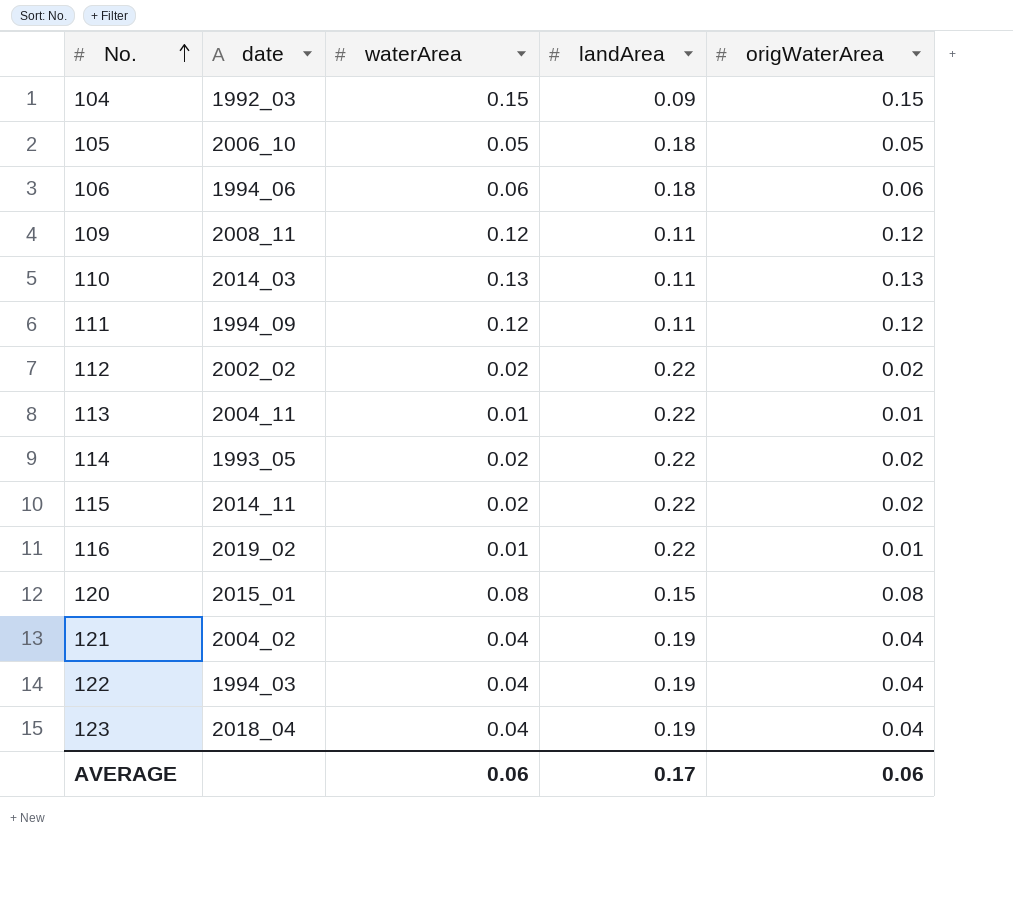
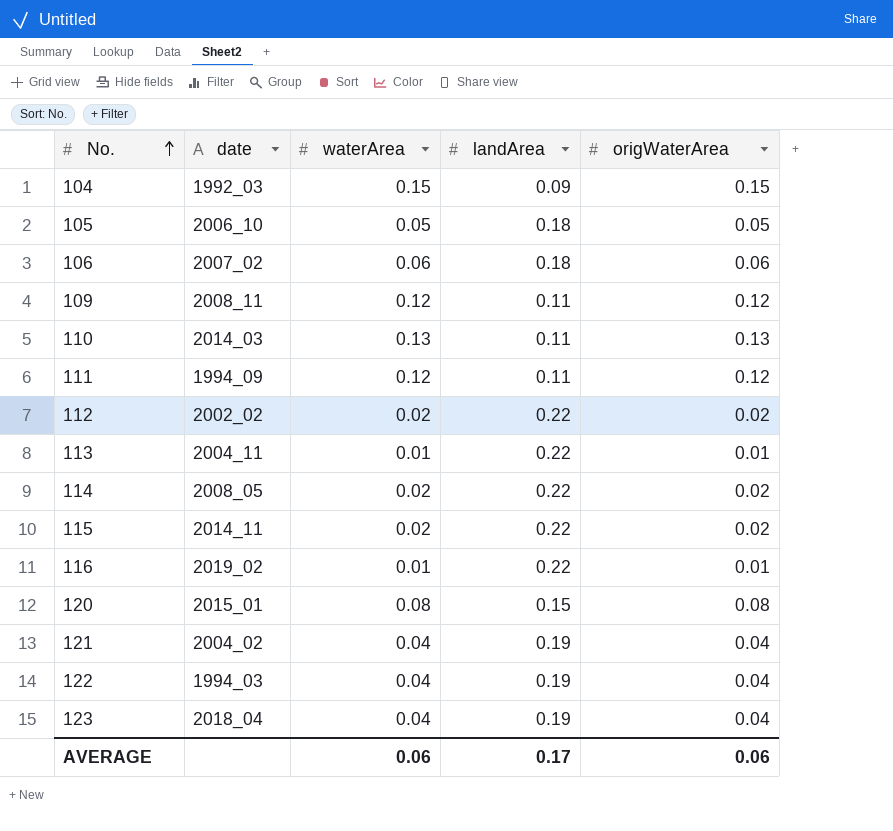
106 | date: 1994_06 -> 2007_02
114 | date: 1993_05 -> 2008_05

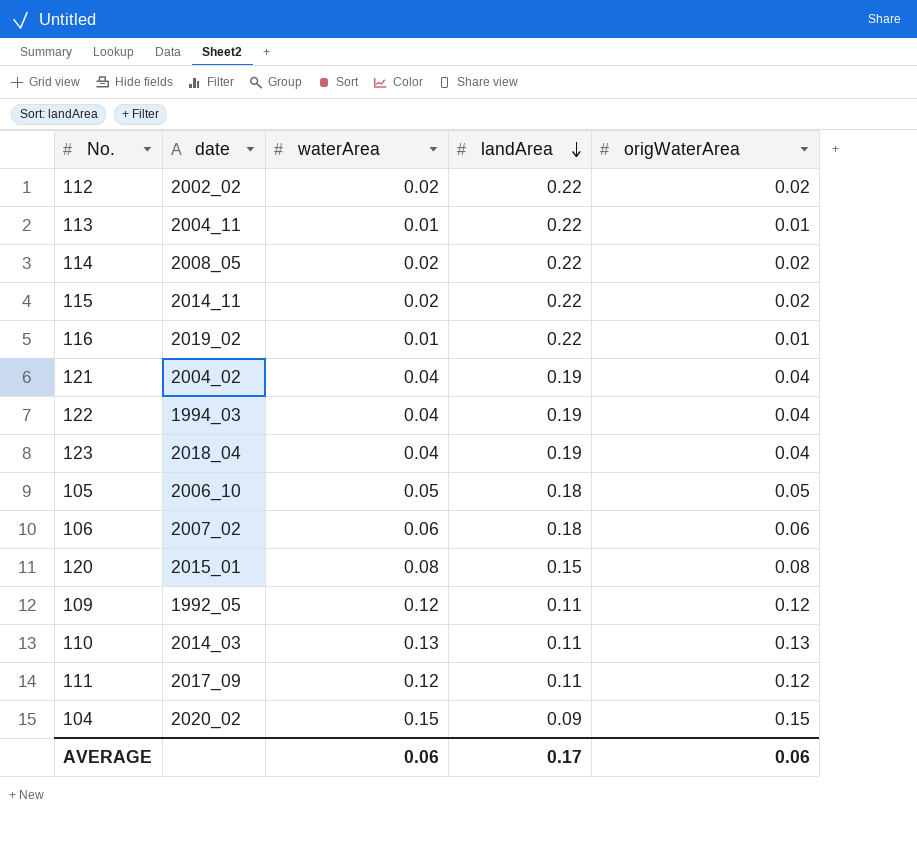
row order: No. ascending -> landArea descending
109 | date: 2008_11 -> 1992_05
111 | date: 1994_09 -> 2017_09
104 | date: 1992_03 -> 2020_02

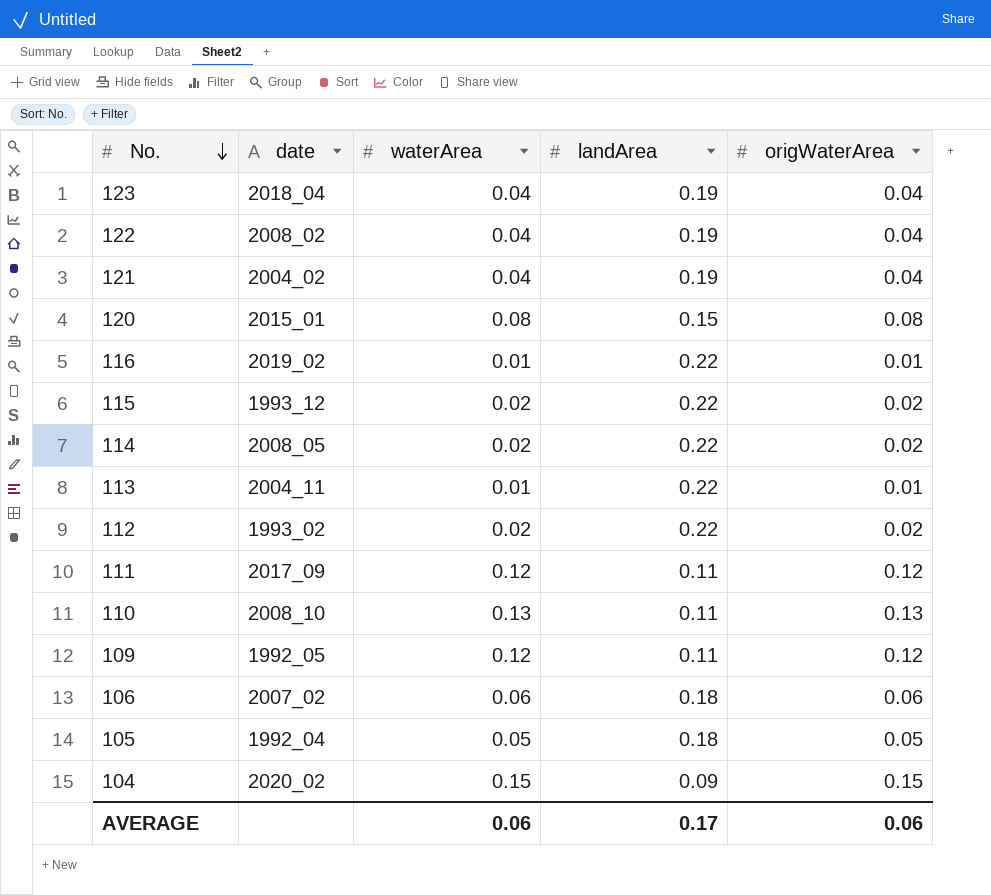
row order: landArea descending -> No. descending
122 | date: 1994_03 -> 2008_02
115 | date: 2014_11 -> 1993_12
112 | date: 2002_02 -> 1993_02
110 | date: 2014_03 -> 2008_10
105 | date: 2006_10 -> 1992_04

